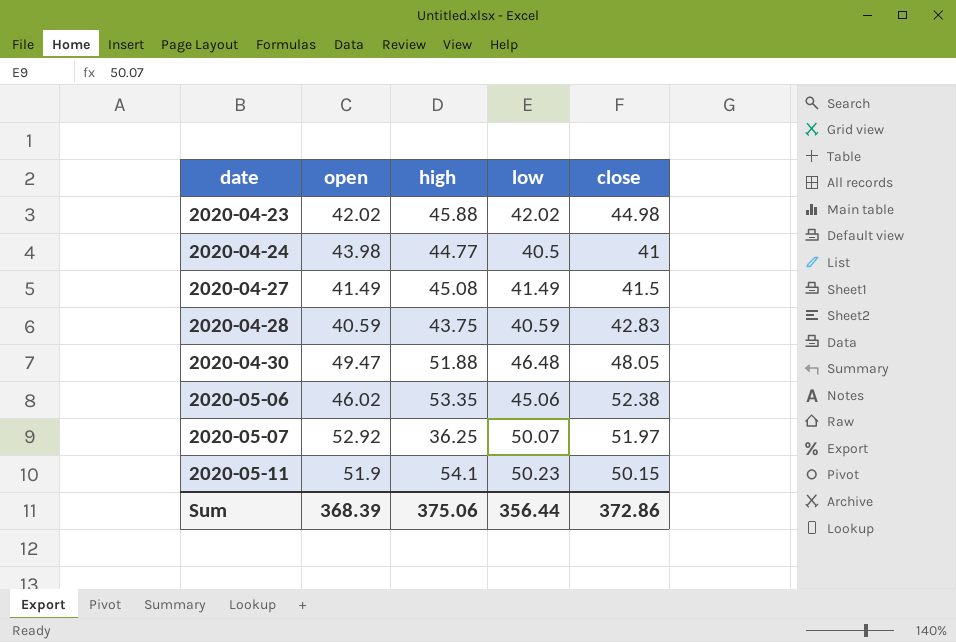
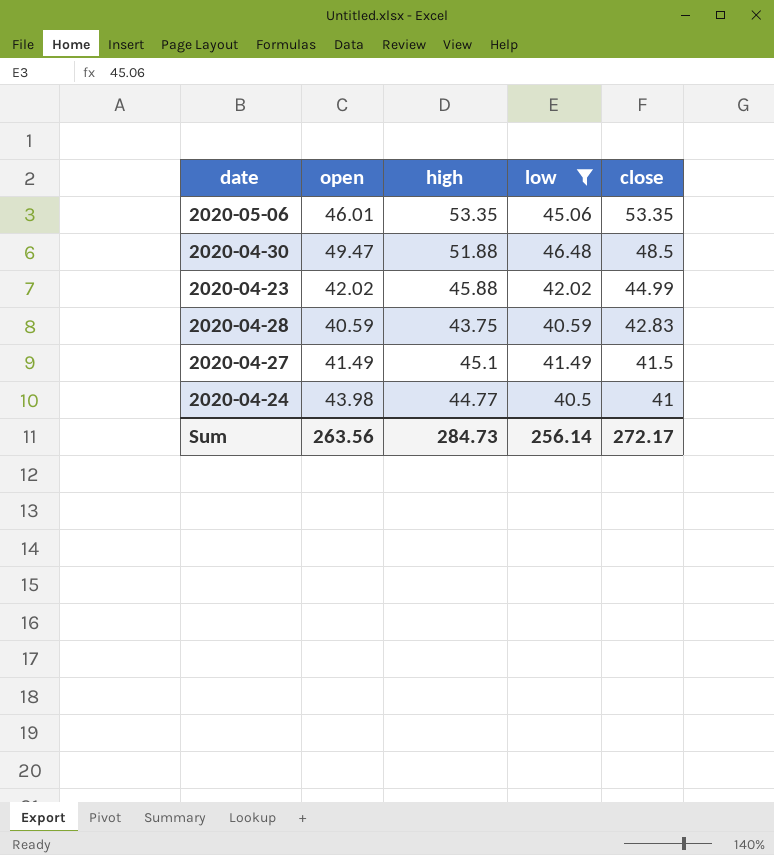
filter: none -> low <= 46.48
row order: date ascending -> close descending
2020-05-06 | open: 46.02 -> 46.01
2020-05-06 | close: 52.38 -> 53.35
2020-04-30 | close: 48.05 -> 48.5
2020-04-23 | close: 44.98 -> 44.99
2020-04-27 | high: 45.08 -> 45.1
Sum | open: 368.39 -> 263.56
Sum | high: 375.06 -> 284.73
Sum | low: 356.44 -> 256.14
Sum | close: 372.86 -> 272.17

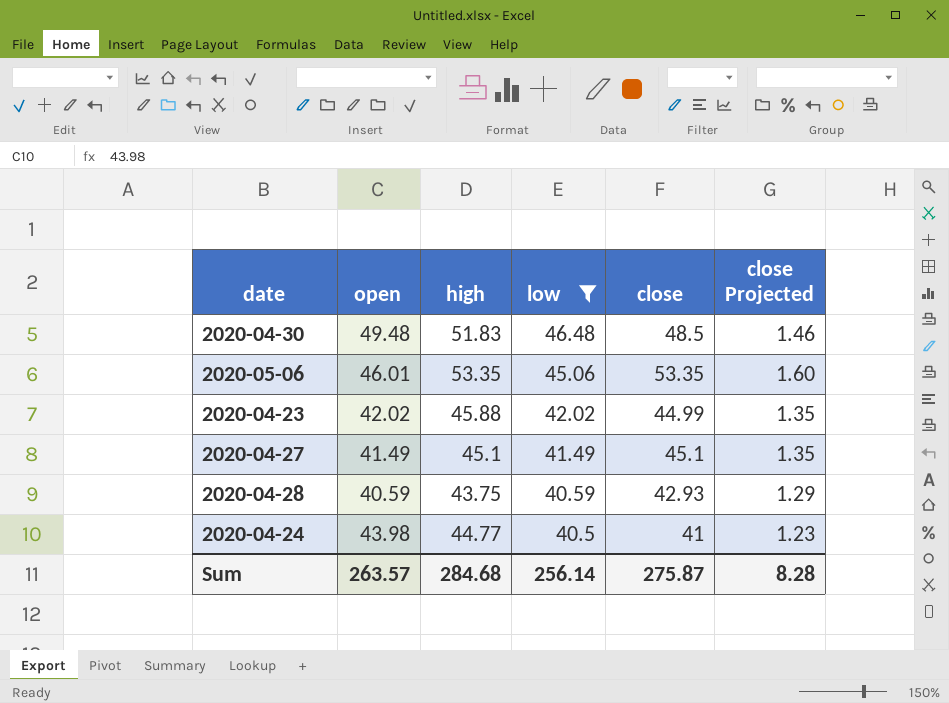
row order: close descending -> low descending
column close Projected | formula: none -> [close] * 0.03
2020-04-30 | open: 49.47 -> 49.48
2020-04-30 | high: 51.88 -> 51.83
2020-04-27 | close: 41.5 -> 45.1
2020-04-28 | close: 42.83 -> 42.93
Sum | open: 263.56 -> 263.57
Sum | high: 284.73 -> 284.68
Sum | close: 272.17 -> 275.87

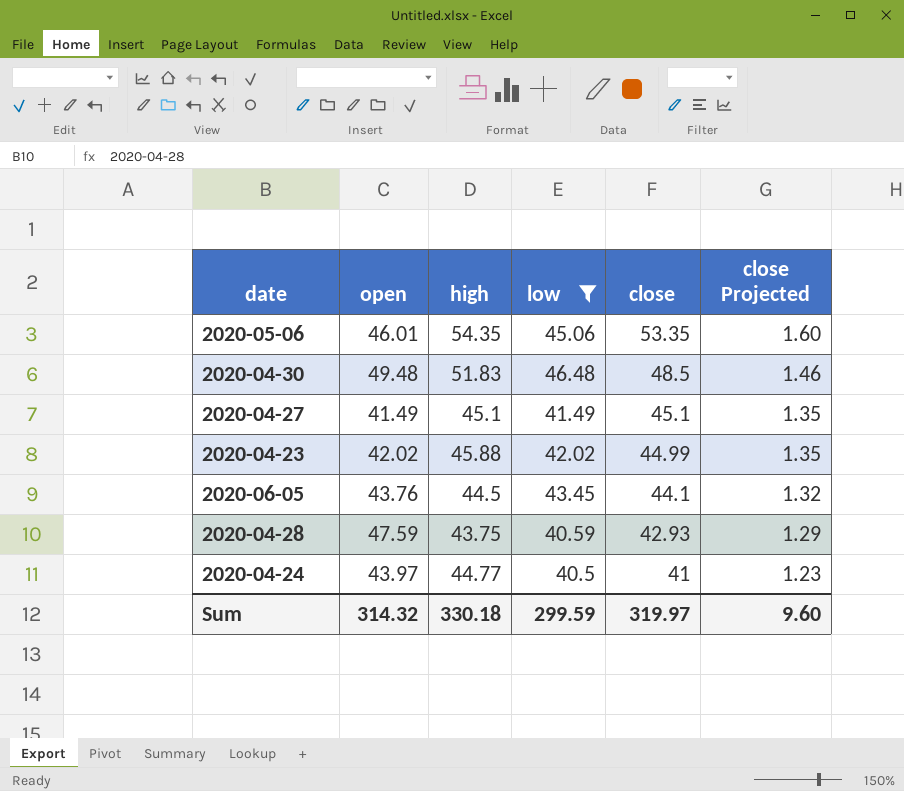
row order: low descending -> close descending
2020-05-06 | high: 53.35 -> 54.35
row 2020-06-05: none -> 43.76 | 44.5 | 43.45 | 44.1 | 1.32
2020-04-28 | open: 40.59 -> 47.59
2020-04-24 | open: 43.98 -> 43.97
Sum | open: 263.57 -> 314.32
Sum | high: 284.68 -> 330.18
Sum | low: 256.14 -> 299.59
Sum | close: 275.87 -> 319.97
Sum | close Projected: 8.28 -> 9.60

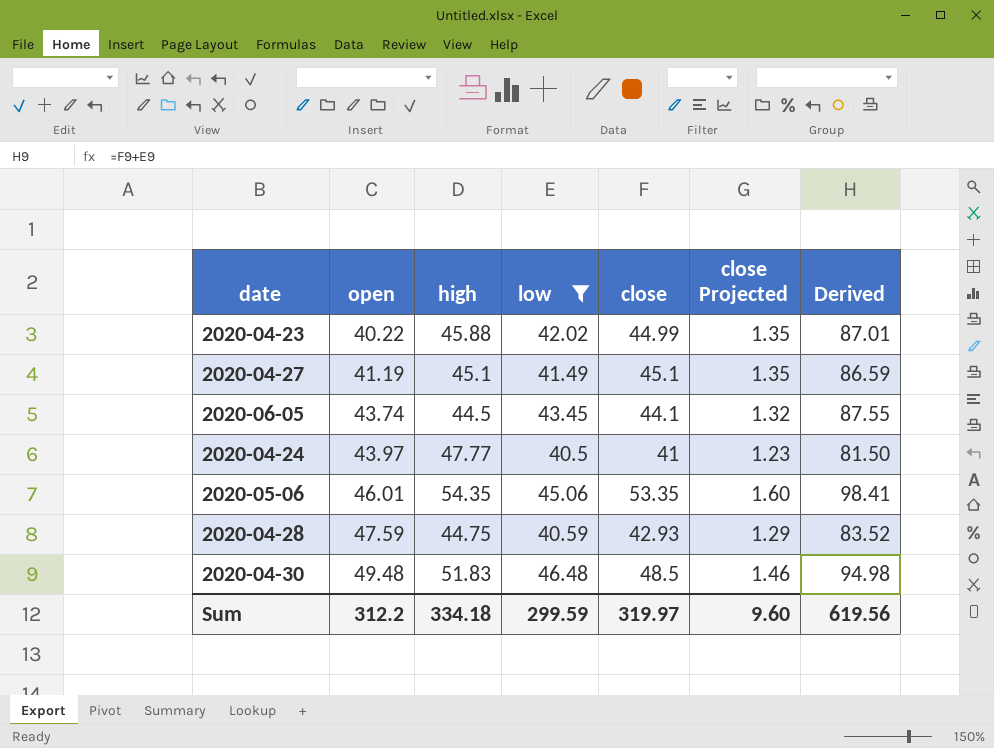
row order: close descending -> open ascending
column Derived | formula: none -> [low] + [close]
2020-04-23 | open: 42.02 -> 40.22
2020-04-27 | open: 41.49 -> 41.19
2020-06-05 | open: 43.76 -> 43.74
2020-04-24 | high: 44.77 -> 47.77
2020-04-28 | high: 43.75 -> 44.75
Sum | open: 314.32 -> 312.2
Sum | high: 330.18 -> 334.18

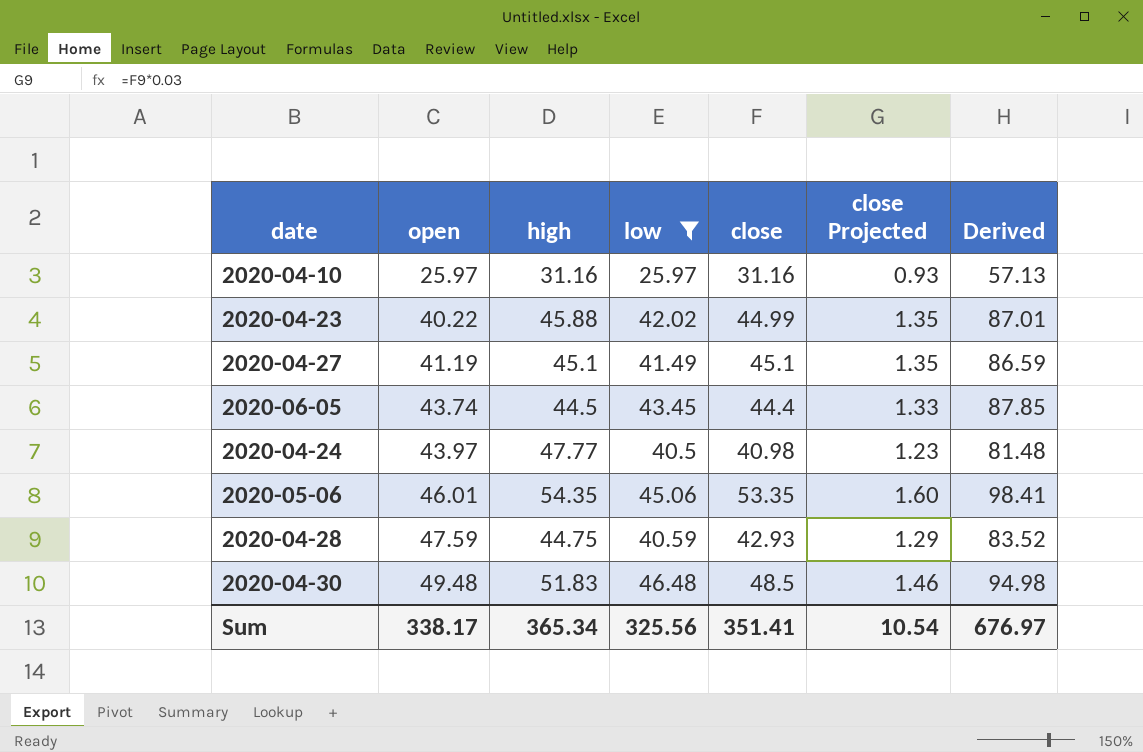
row 2020-04-10: none -> 25.97 | 31.16 | 25.97 | 31.16 | 0.93 | 57.13
2020-06-05 | close: 44.1 -> 44.4
2020-06-05 | close Projected: 1.32 -> 1.33
2020-06-05 | Derived: 87.55 -> 87.85
2020-04-24 | close: 41 -> 40.98
2020-04-24 | Derived: 81.50 -> 81.48
Sum | open: 312.2 -> 338.17
Sum | high: 334.18 -> 365.34
Sum | low: 299.59 -> 325.56
Sum | close: 319.97 -> 351.41
Sum | close Projected: 9.60 -> 10.54
Sum | Derived: 619.56 -> 676.97

